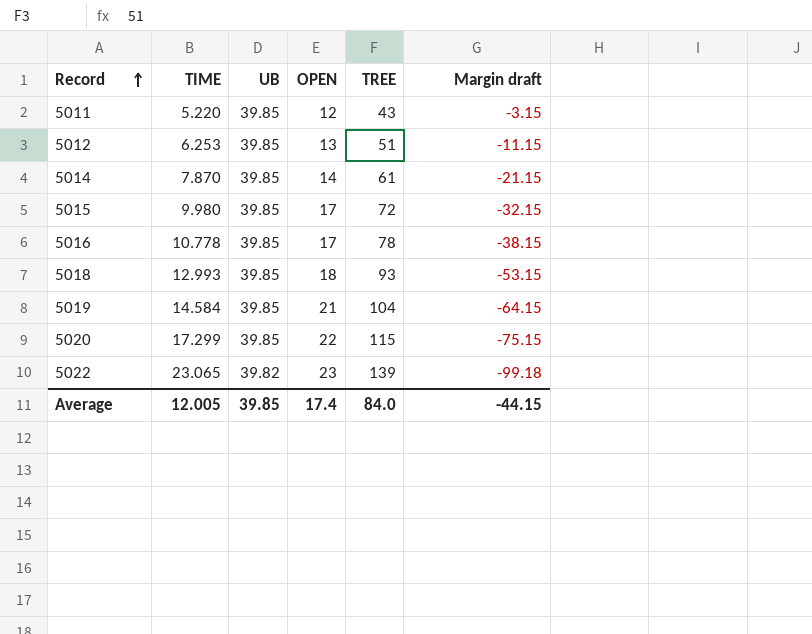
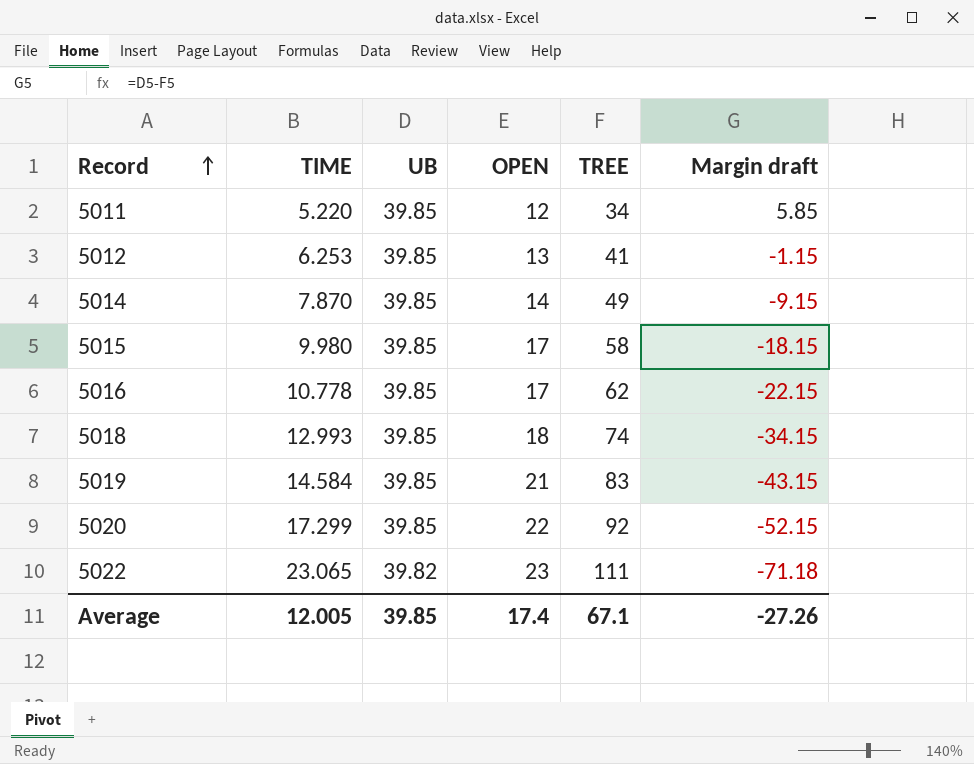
5011 | TREE: 43 -> 34
5011 | Margin draft: -3.15 -> 5.85
5012 | TREE: 51 -> 41
5012 | Margin draft: -11.15 -> -1.15
5014 | TREE: 61 -> 49
5014 | Margin draft: -21.15 -> -9.15
5015 | TREE: 72 -> 58
5015 | Margin draft: -32.15 -> -18.15
5016 | TREE: 78 -> 62
5016 | Margin draft: -38.15 -> -22.15
5018 | TREE: 93 -> 74
5018 | Margin draft: -53.15 -> -34.15
5019 | TREE: 104 -> 83
5019 | Margin draft: -64.15 -> -43.15
5020 | TREE: 115 -> 92
5020 | Margin draft: -75.15 -> -52.15
5022 | TREE: 139 -> 111
5022 | Margin draft: -99.18 -> -71.18
Average | TREE: 84.0 -> 67.1
Average | Margin draft: -44.15 -> -27.26

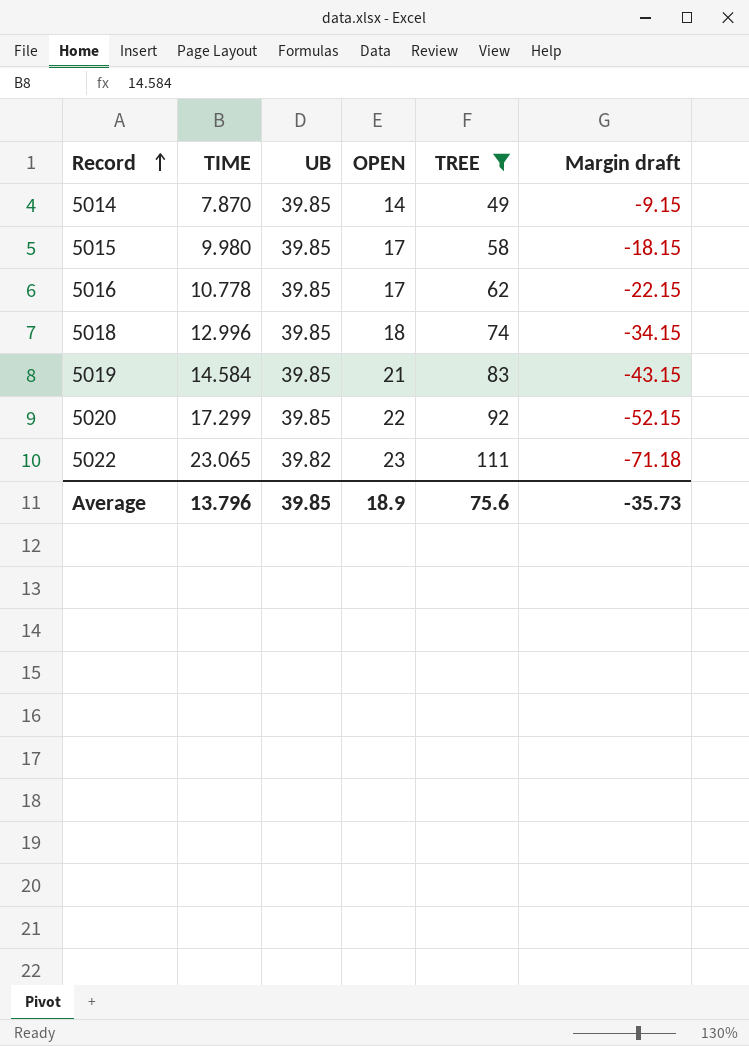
filter: none -> TREE >= 49
5018 | TIME: 12.993 -> 12.996
Average | TIME: 12.005 -> 13.796
Average | OPEN: 17.4 -> 18.9
Average | TREE: 67.1 -> 75.6
Average | Margin draft: -27.26 -> -35.73

